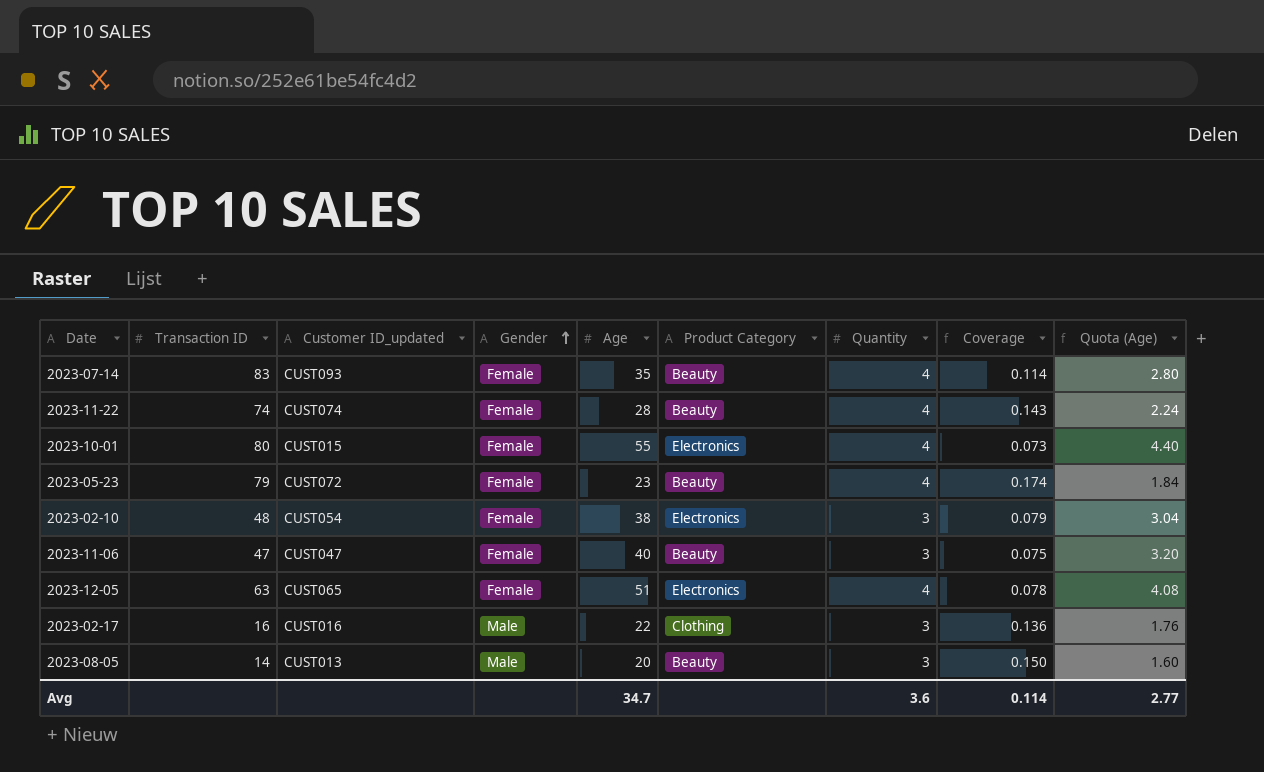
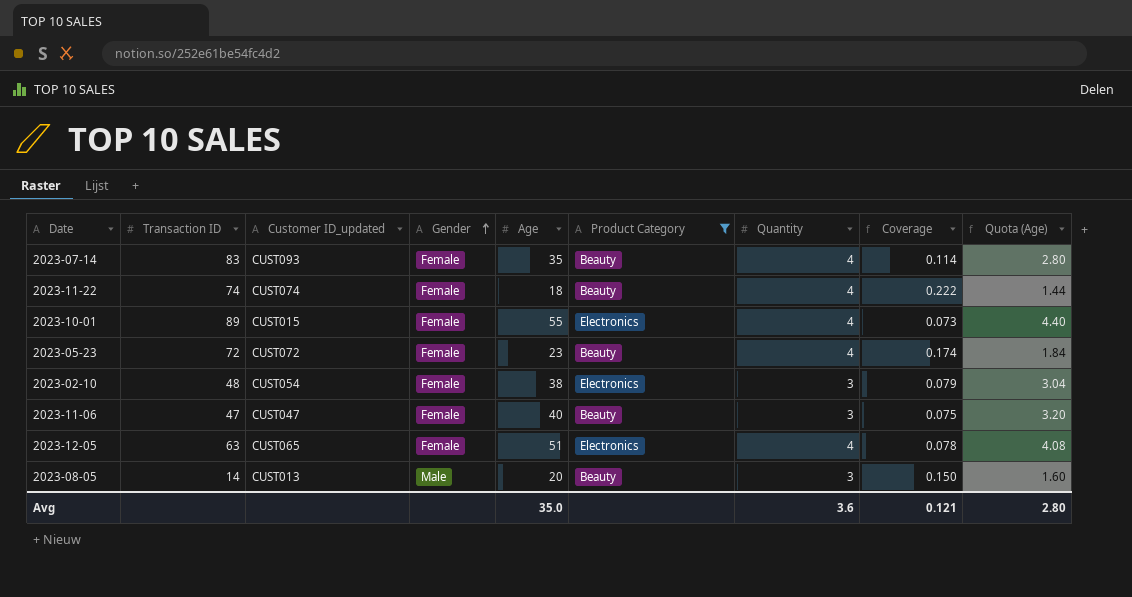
filter: none -> Product Category != Clothing
2023-11-22 | Age: 28 -> 18
2023-11-22 | Coverage: 0.143 -> 0.222
2023-11-22 | Quota (Age): 2.24 -> 1.44
2023-10-01 | Transaction ID: 80 -> 89
2023-05-23 | Transaction ID: 79 -> 72
Avg | Age: 34.7 -> 35.0
Avg | Coverage: 0.114 -> 0.121
Avg | Quota (Age): 2.77 -> 2.80

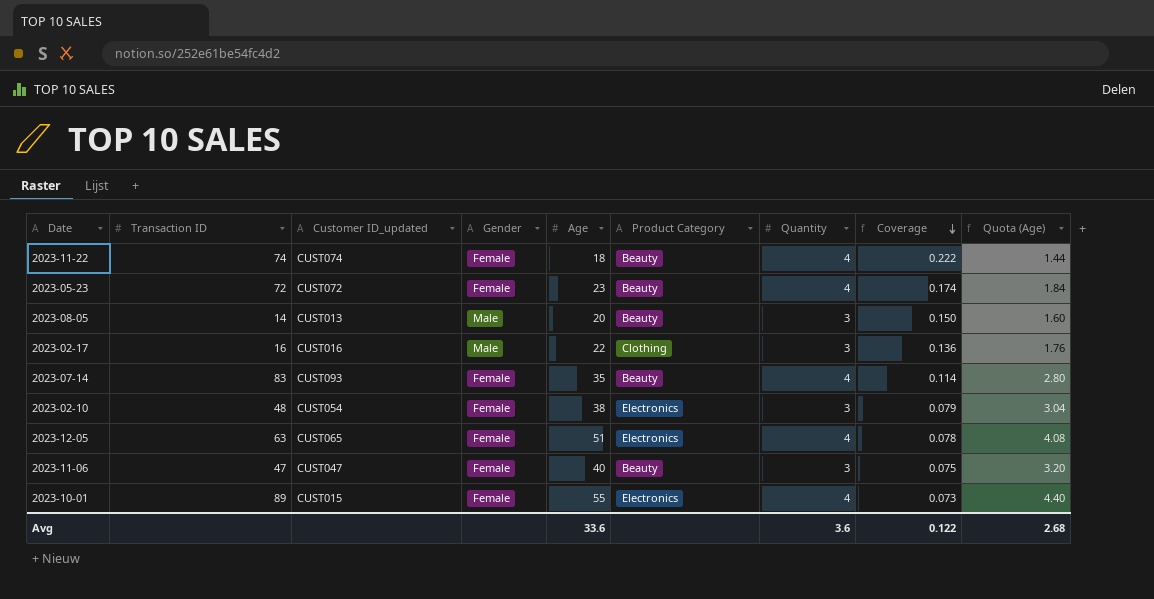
filter: Product Category != Clothing -> none
row order: Gender ascending -> Coverage descending
Avg | Age: 35.0 -> 33.6
Avg | Coverage: 0.121 -> 0.122
Avg | Quota (Age): 2.80 -> 2.68

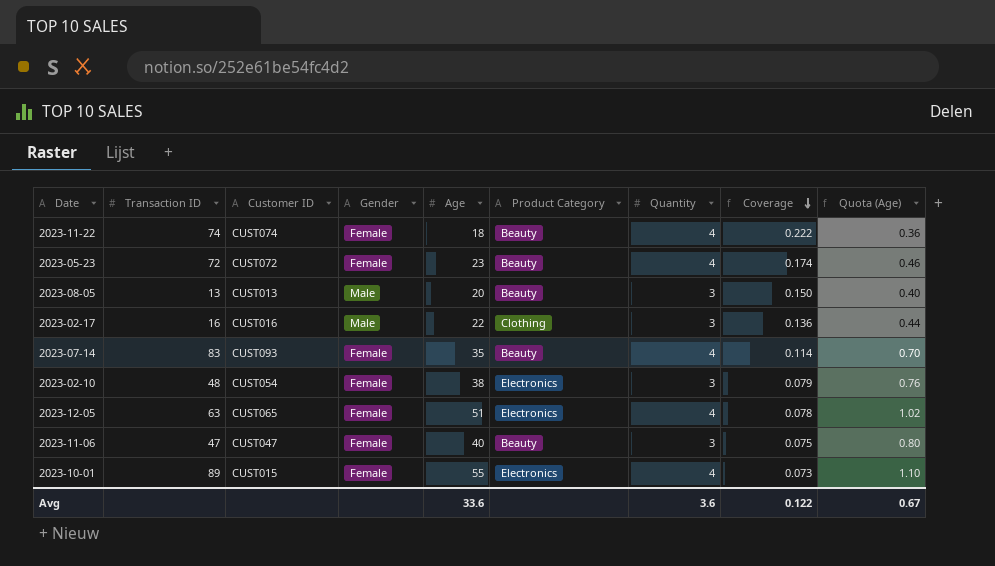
column name: Customer ID_updated -> Customer ID
column Quota (Age) | formula: [Age] * 0.08 -> [Age] * 0.02
2023-08-05 | Transaction ID: 14 -> 13
Avg | Quota (Age): 2.68 -> 0.67

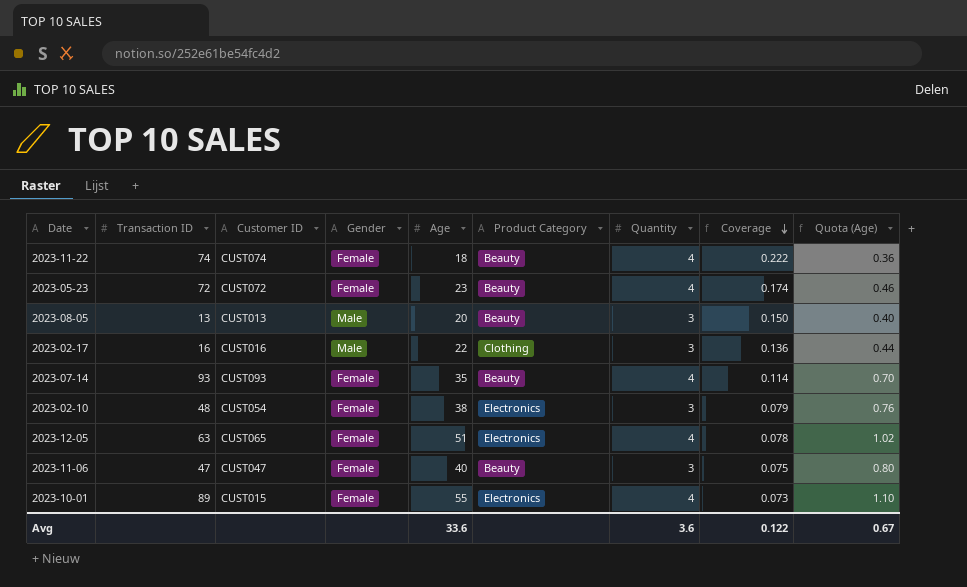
2023-07-14 | Transaction ID: 83 -> 93

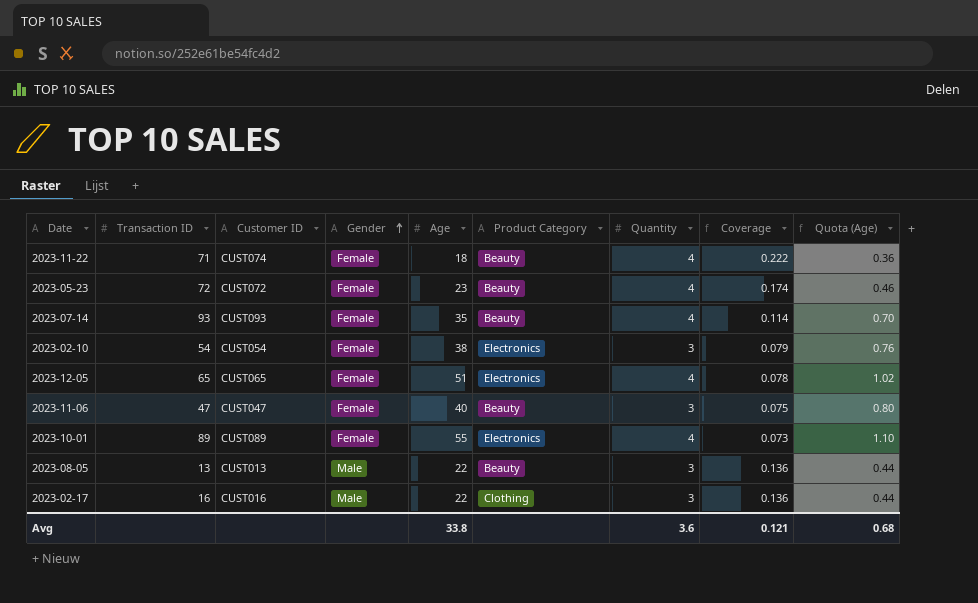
row order: Coverage descending -> Gender ascending
2023-11-22 | Transaction ID: 74 -> 71
2023-02-10 | Transaction ID: 48 -> 54
2023-12-05 | Transaction ID: 63 -> 65
2023-10-01 | Customer ID: CUST015 -> CUST089
2023-08-05 | Age: 20 -> 22
2023-08-05 | Coverage: 0.150 -> 0.136
2023-08-05 | Quota (Age): 0.40 -> 0.44
Avg | Age: 33.6 -> 33.8
Avg | Coverage: 0.122 -> 0.121
Avg | Quota (Age): 0.67 -> 0.68

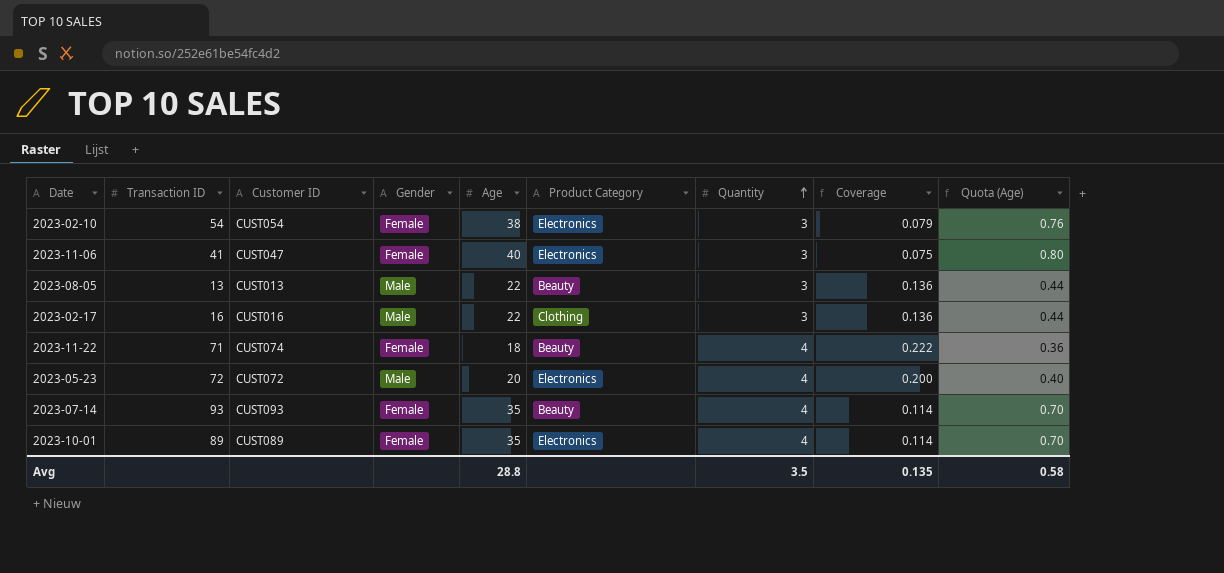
row order: Gender ascending -> Quantity ascending
row 2023-12-05: 65 | CUST065 | Female | 51 | Electronics | 4 | 0.078 | 1.02 -> none
2023-11-06 | Transaction ID: 47 -> 41
2023-11-06 | Product Category: Beauty -> Electronics
2023-05-23 | Gender: Female -> Male
2023-05-23 | Age: 23 -> 20
2023-05-23 | Product Category: Beauty -> Electronics
2023-05-23 | Coverage: 0.174 -> 0.200
2023-05-23 | Quota (Age): 0.46 -> 0.40
2023-10-01 | Age: 55 -> 35
2023-10-01 | Coverage: 0.073 -> 0.114
2023-10-01 | Quota (Age): 1.10 -> 0.70
Avg | Age: 33.8 -> 28.8
Avg | Quantity: 3.6 -> 3.5
Avg | Coverage: 0.121 -> 0.135
Avg | Quota (Age): 0.68 -> 0.58

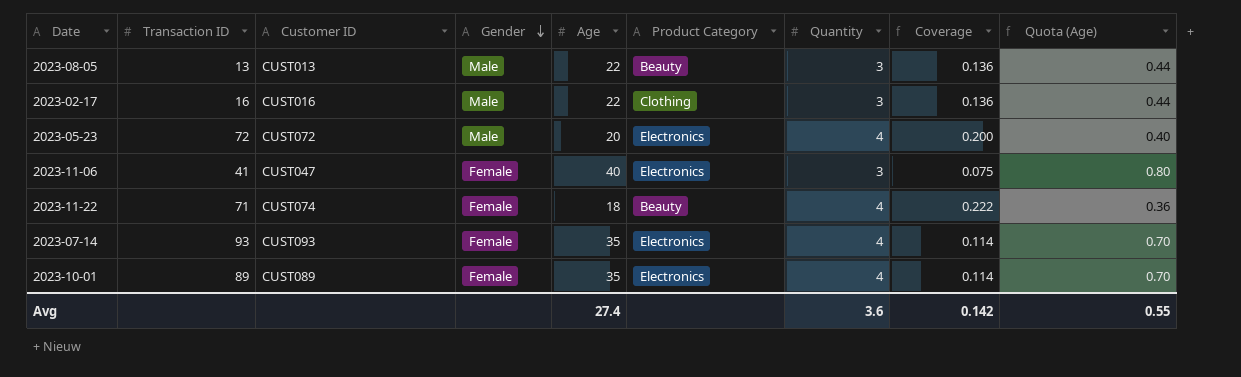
row order: Quantity ascending -> Gender descending
row 2023-02-10: 54 | CUST054 | Female | 38 | Electronics | 3 | 0.079 | 0.76 -> none
2023-07-14 | Product Category: Beauty -> Electronics
Avg | Age: 28.8 -> 27.4
Avg | Quantity: 3.5 -> 3.6
Avg | Coverage: 0.135 -> 0.142
Avg | Quota (Age): 0.58 -> 0.55

